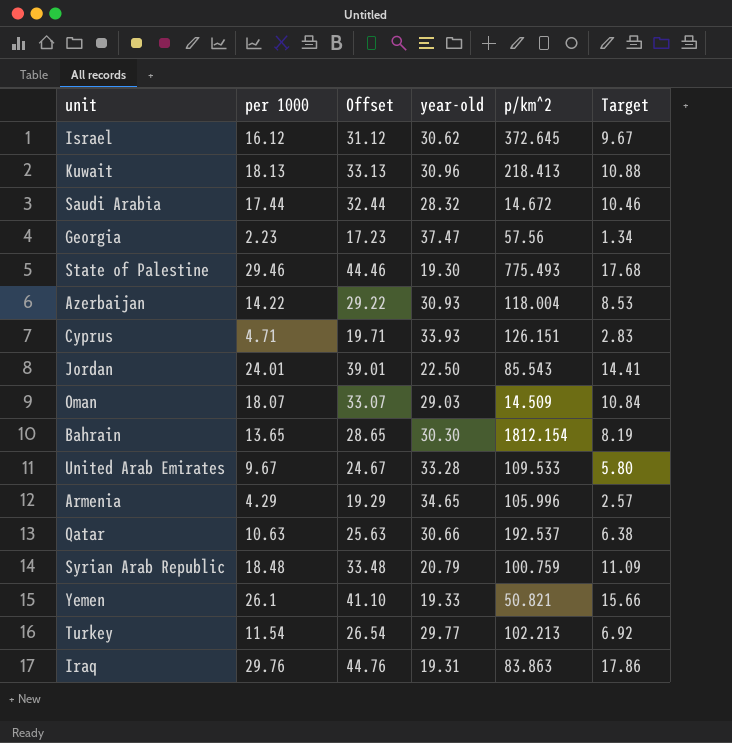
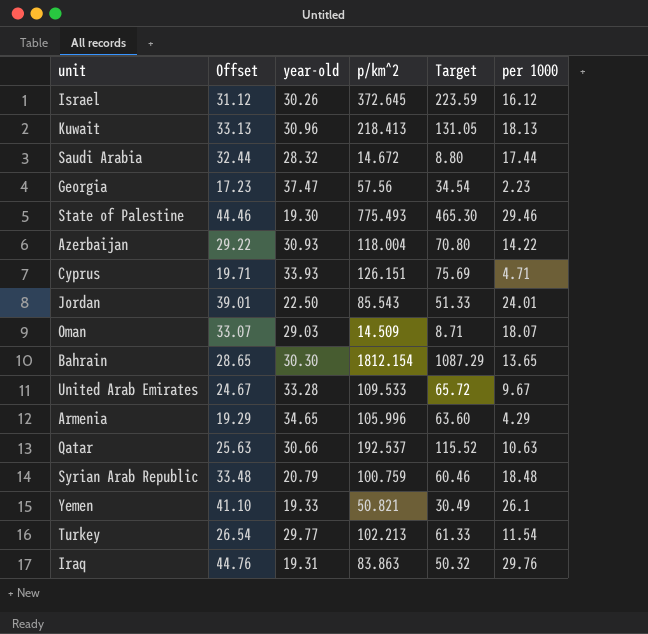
column Target | formula: [per 1000] * 0.6 -> [p/km^2] * 0.6
column per 1000 | position: 2 -> 6
Israel | year-old: 30.62 -> 30.26

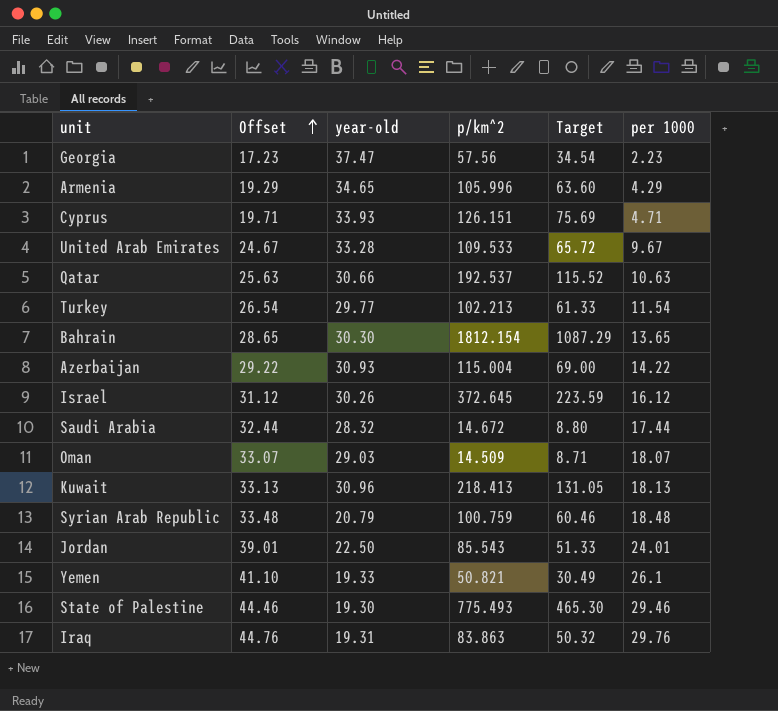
row order: none -> Offset ascending
Azerbaijan | p/km^2: 118.004 -> 115.004
Azerbaijan | Target: 70.80 -> 69.00

